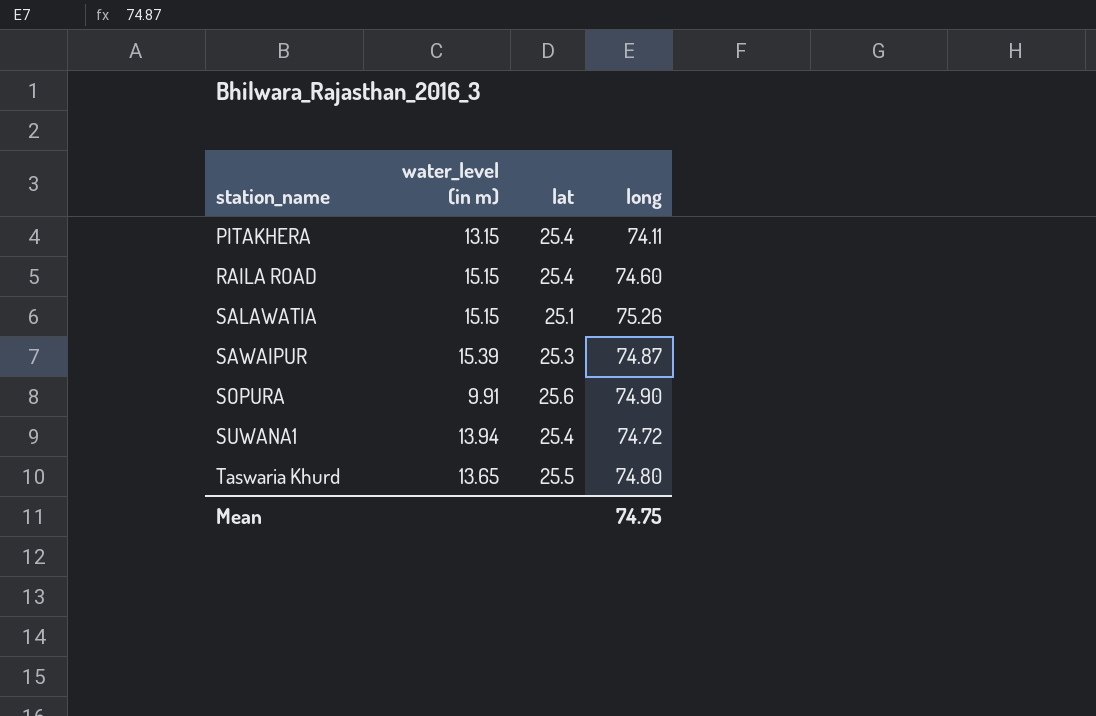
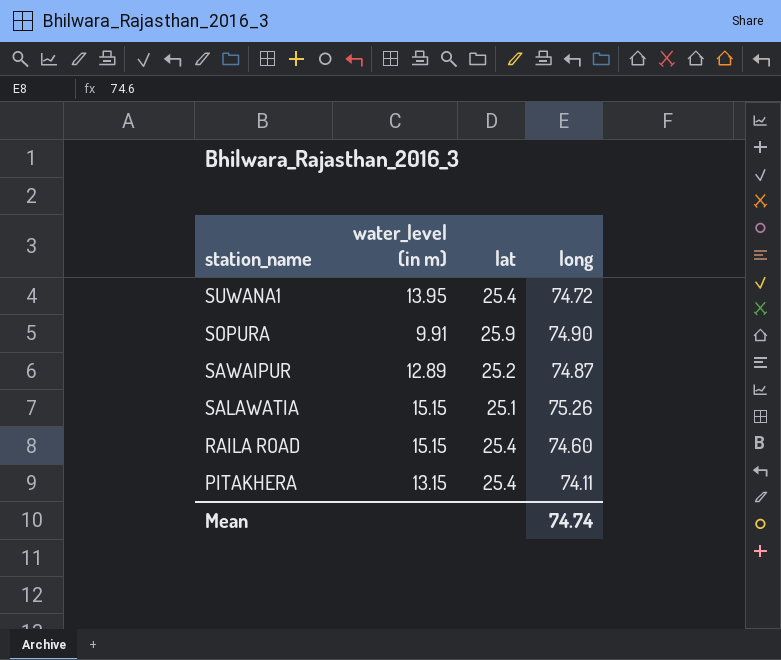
row order: station_name ascending -> station_name descending
row Taswaria Khurd: 13.65 | 25.5 | 74.80 -> none
SUWANA1 | water_level (in m): 13.94 -> 13.95
SOPURA | lat: 25.6 -> 25.9
SAWAIPUR | water_level (in m): 15.39 -> 12.89
SAWAIPUR | lat: 25.3 -> 25.2
Mean | long: 74.75 -> 74.74

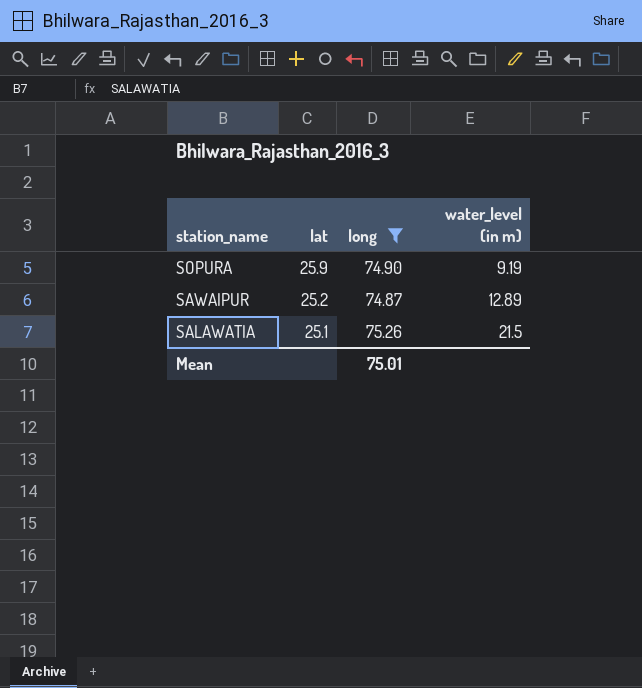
filter: none -> long >= 74.87
column water_level (in m) | position: 2 -> 4
SOPURA | water_level (in m): 9.91 -> 9.19
SALAWATIA | water_level (in m): 15.15 -> 21.5
Mean | long: 74.74 -> 75.01

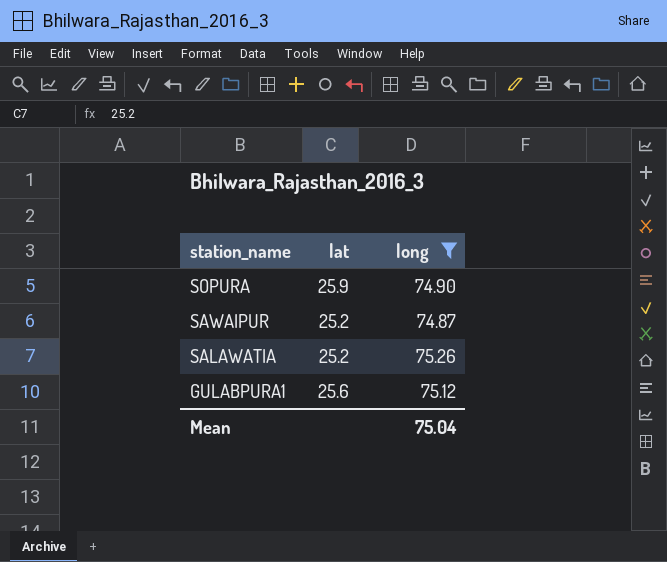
column water_level (in m) | position: 4 -> none
SALAWATIA | lat: 25.1 -> 25.2
row GULABPURA1: none -> 25.6 | 75.12
Mean | long: 75.01 -> 75.04

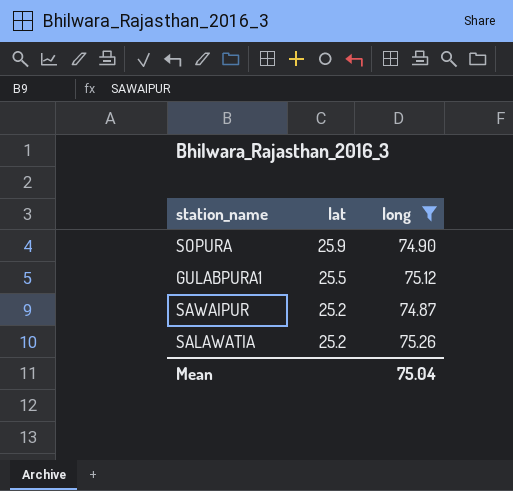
row order: station_name descending -> lat descending
GULABPURA1 | lat: 25.6 -> 25.5

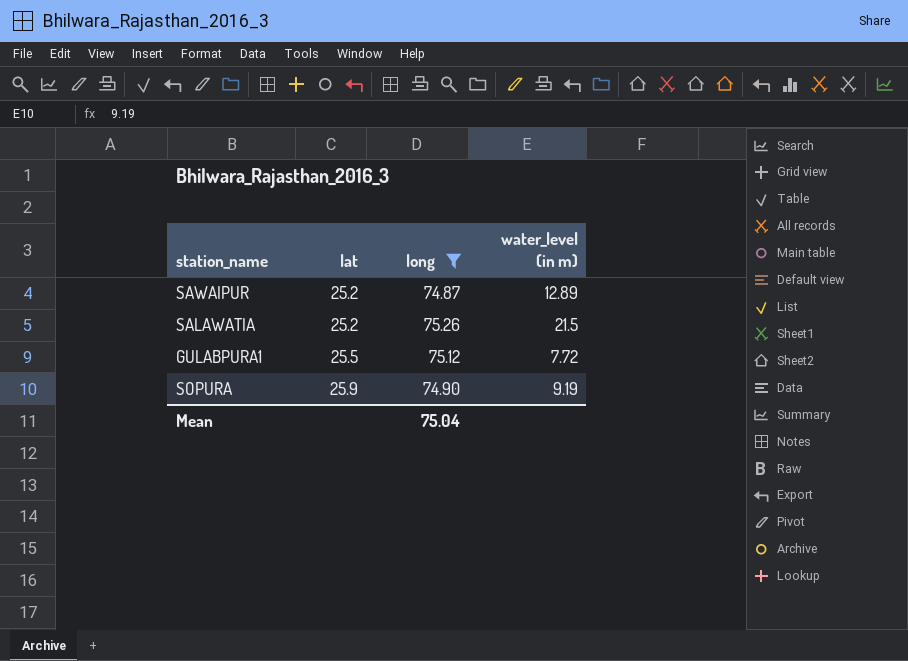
row order: lat descending -> lat ascending
column water_level (in m) | position: none -> 4

